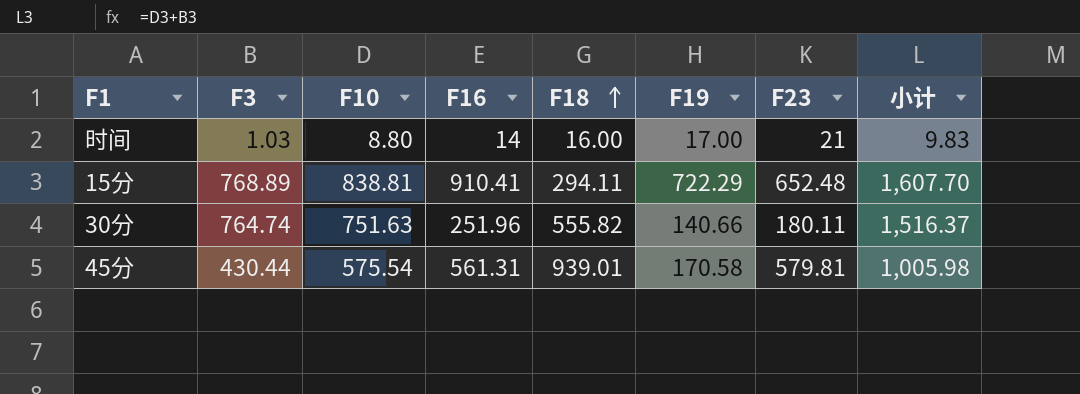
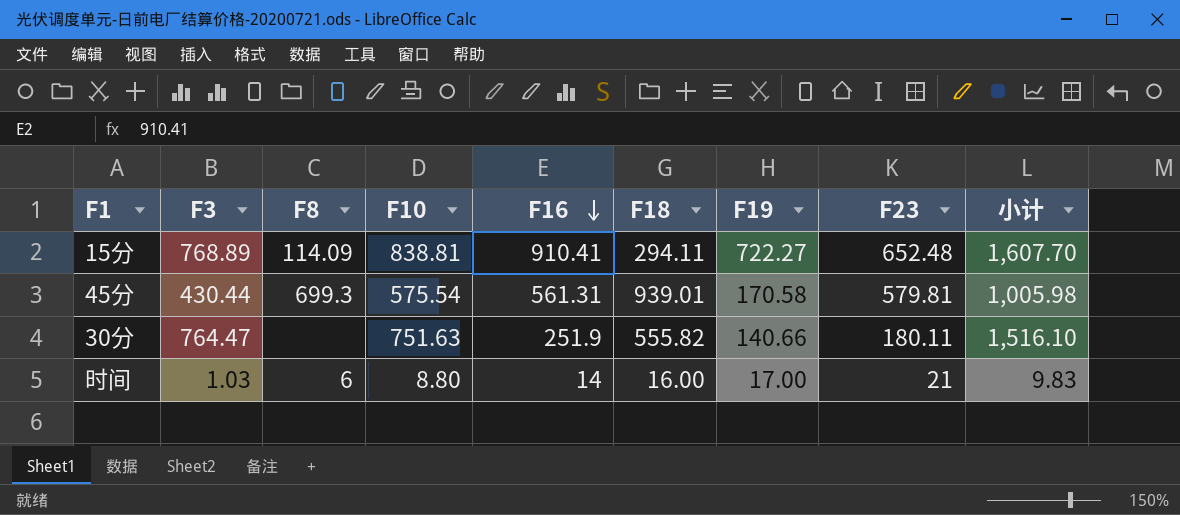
row order: F18 ascending -> F16 descending
column F8 | position: none -> 3
15分 | F19: 722.29 -> 722.27
30分 | F3: 764.74 -> 764.47
30分 | F16: 251.96 -> 251.9
30分 | 小计: 1,516.37 -> 1,516.10

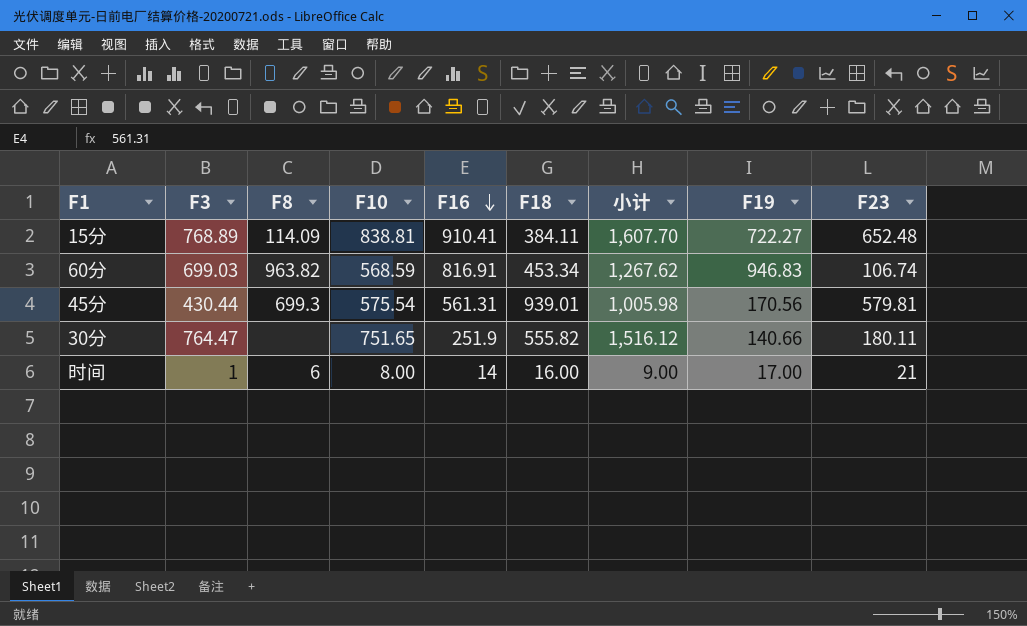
column 小计 | position: 9 -> 7
15分 | F18: 294.11 -> 384.11
row 60分: none -> 699.03 | 963.82 | 568.59 | 816.91 | 453.34 | 1,267.62 | 946.83 | 106.74
45分 | F19: 170.58 -> 170.56
30分 | F10: 751.63 -> 751.65
30分 | 小计: 1,516.10 -> 1,516.12
时间 | F3: 1.03 -> 1
时间 | F10: 8.80 -> 8.00
时间 | 小计: 9.83 -> 9.00

